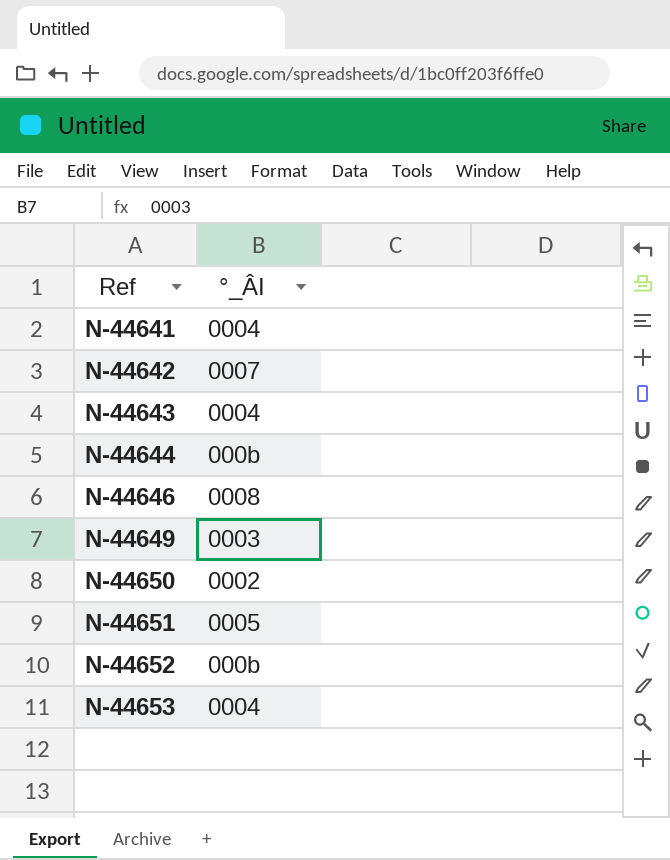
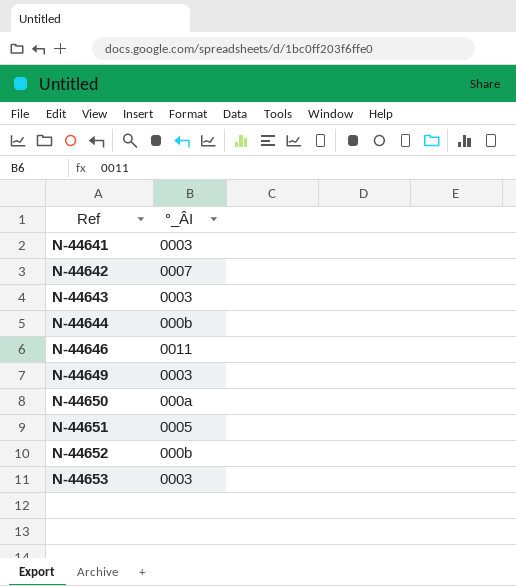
N-44641 | °_ÂI: 0004 -> 0003
N-44643 | °_ÂI: 0004 -> 0003
N-44646 | °_ÂI: 0008 -> 0011
N-44650 | °_ÂI: 0002 -> 000a
N-44653 | °_ÂI: 0004 -> 0003

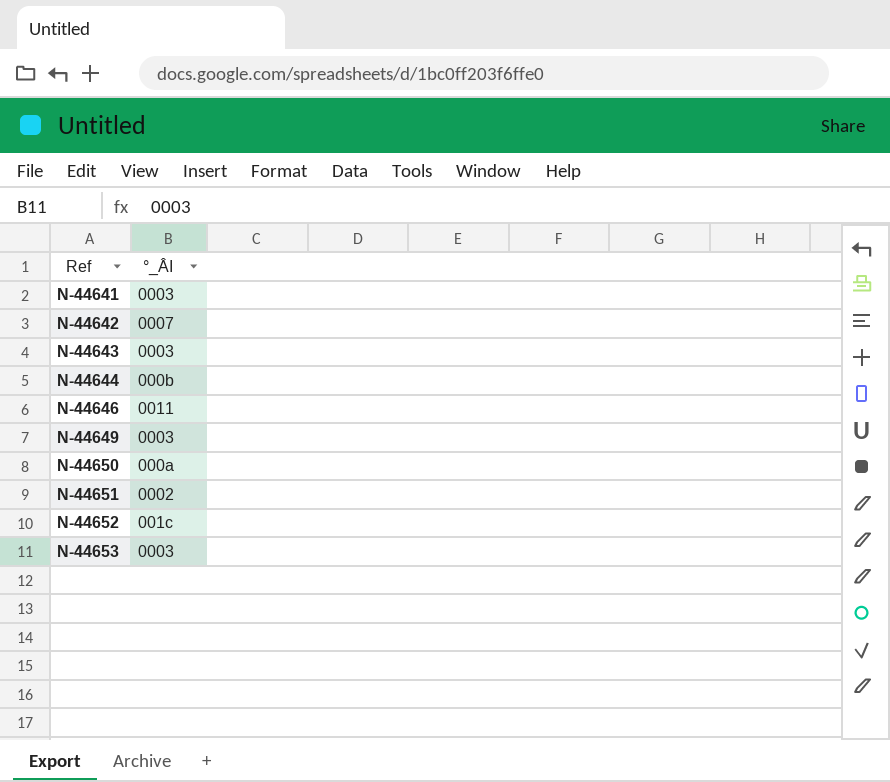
N-44651 | °_ÂI: 0005 -> 0002
N-44652 | °_ÂI: 000b -> 001c

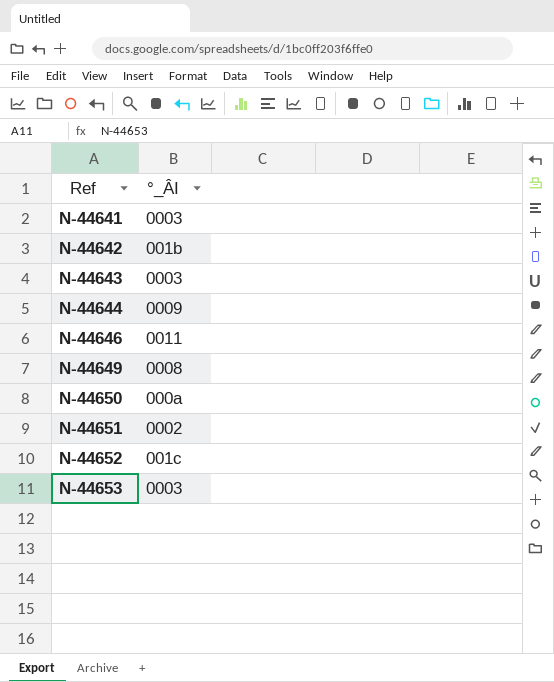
N-44642 | °_ÂI: 0007 -> 001b
N-44644 | °_ÂI: 000b -> 0009
N-44649 | °_ÂI: 0003 -> 0008

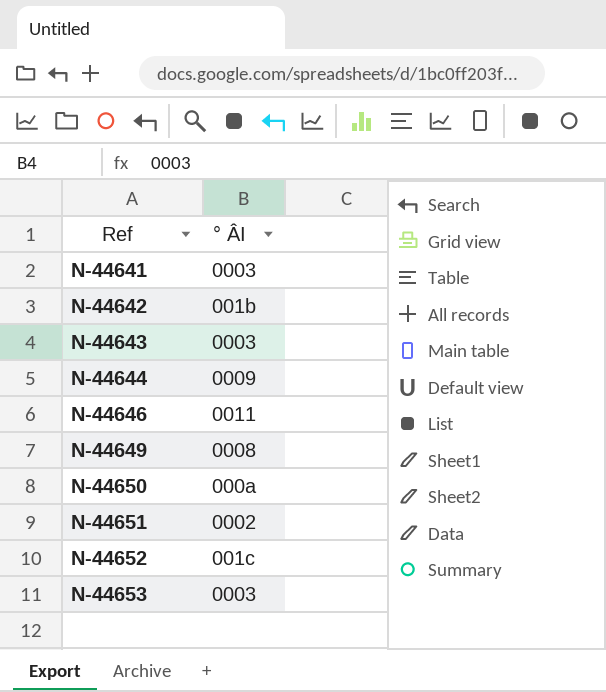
column name: °_ÂI -> ° ÂI

